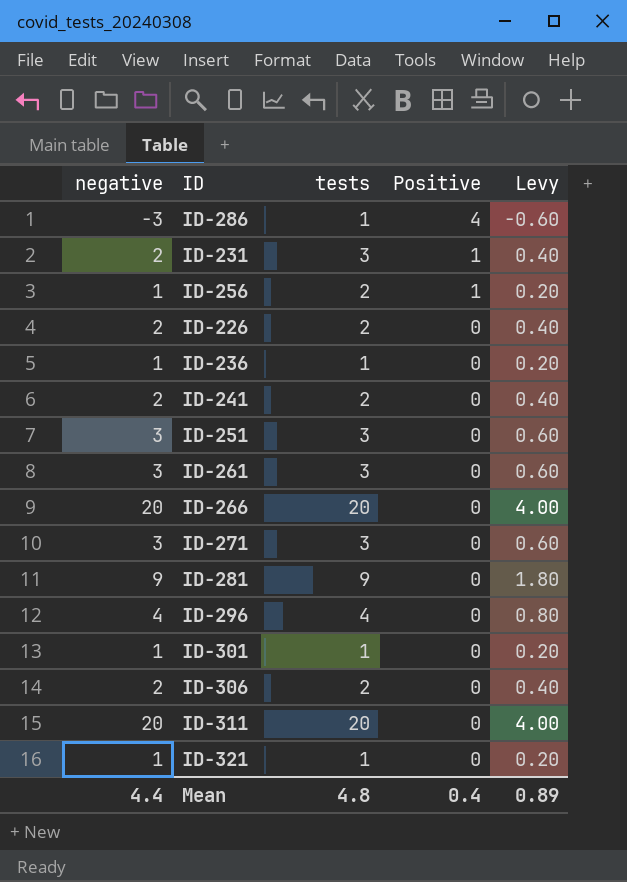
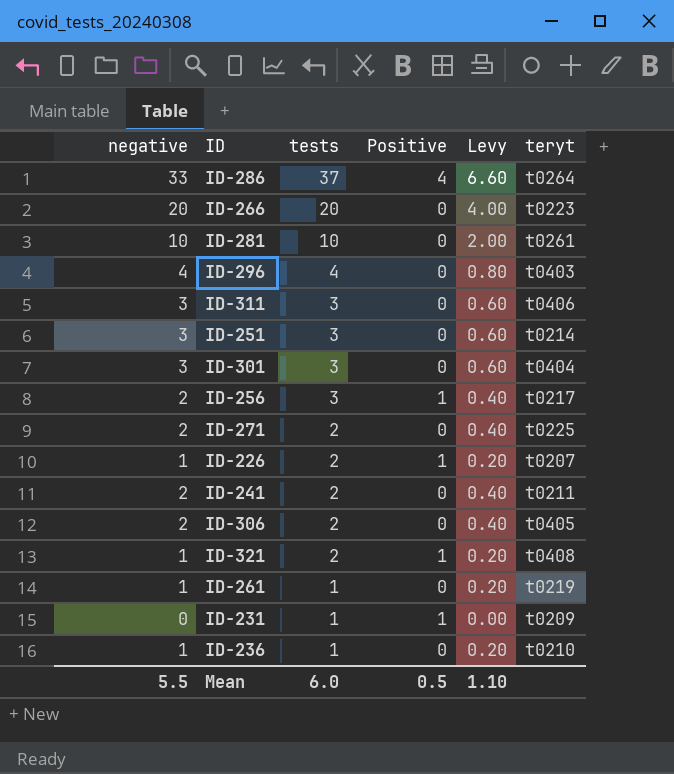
row order: Positive descending -> tests descending
column teryt | position: none -> 6
ID-286 | negative: -3 -> 33
ID-286 | tests: 1 -> 37
ID-286 | Levy: -0.60 -> 6.60
ID-281 | negative: 9 -> 10
ID-281 | tests: 9 -> 10
ID-281 | Levy: 1.80 -> 2.00
ID-311 | negative: 20 -> 3
ID-311 | tests: 20 -> 3
ID-311 | Levy: 4.00 -> 0.60
ID-301 | negative: 1 -> 3
ID-301 | tests: 1 -> 3
ID-301 | Levy: 0.20 -> 0.60
ID-256 | negative: 1 -> 2
ID-256 | tests: 2 -> 3
ID-256 | Levy: 0.20 -> 0.40
ID-271 | negative: 3 -> 2
ID-271 | tests: 3 -> 2
ID-271 | Levy: 0.60 -> 0.40
ID-226 | negative: 2 -> 1
ID-226 | Positive: 0 -> 1
ID-226 | Levy: 0.40 -> 0.20
ID-321 | tests: 1 -> 2
ID-321 | Positive: 0 -> 1
ID-261 | negative: 3 -> 1
ID-261 | tests: 3 -> 1
ID-261 | Levy: 0.60 -> 0.20
ID-231 | negative: 2 -> 0
ID-231 | tests: 3 -> 1
ID-231 | Levy: 0.40 -> 0.00
Mean | negative: 4.4 -> 5.5
Mean | tests: 4.8 -> 6.0
Mean | Positive: 0.4 -> 0.5
Mean | Levy: 0.89 -> 1.10

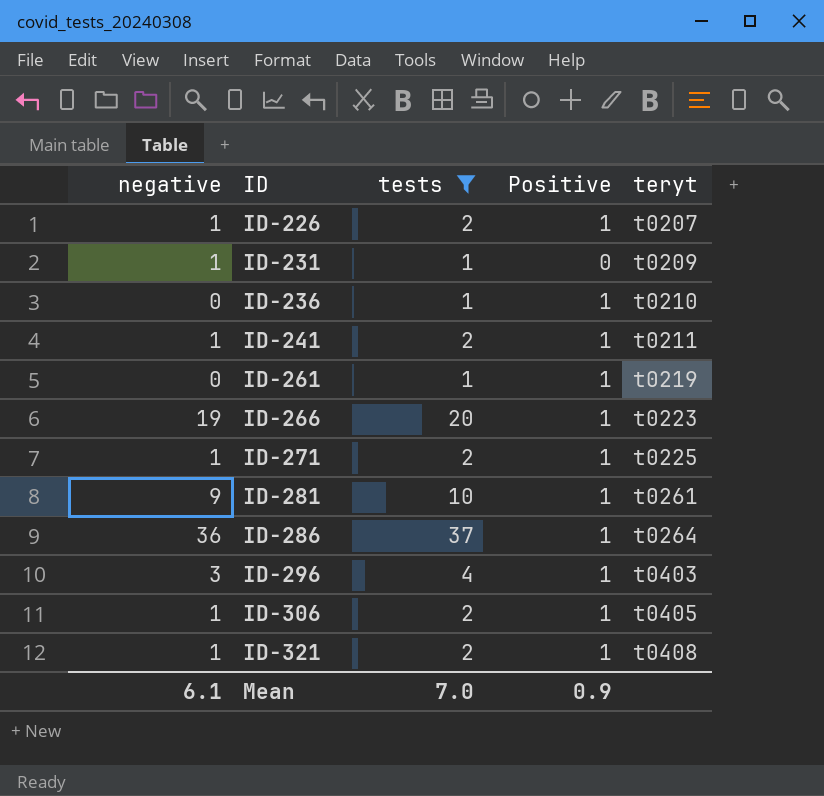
filter: none -> tests != 3
row order: tests descending -> ID ascending
column Levy | formula: [negative] * 0.2 -> none
ID-231 | negative: 0 -> 1
ID-231 | Positive: 1 -> 0
ID-236 | negative: 1 -> 0
ID-236 | Positive: 0 -> 1
ID-241 | negative: 2 -> 1
ID-241 | Positive: 0 -> 1
ID-261 | negative: 1 -> 0
ID-261 | Positive: 0 -> 1
ID-266 | negative: 20 -> 19
ID-266 | Positive: 0 -> 1
ID-271 | negative: 2 -> 1
ID-271 | Positive: 0 -> 1
ID-281 | negative: 10 -> 9
ID-281 | Positive: 0 -> 1
ID-286 | negative: 33 -> 36
ID-286 | Positive: 4 -> 1
ID-296 | negative: 4 -> 3
ID-296 | Positive: 0 -> 1
ID-306 | negative: 2 -> 1
ID-306 | Positive: 0 -> 1
Mean | negative: 5.5 -> 6.1
Mean | tests: 6.0 -> 7.0
Mean | Positive: 0.5 -> 0.9

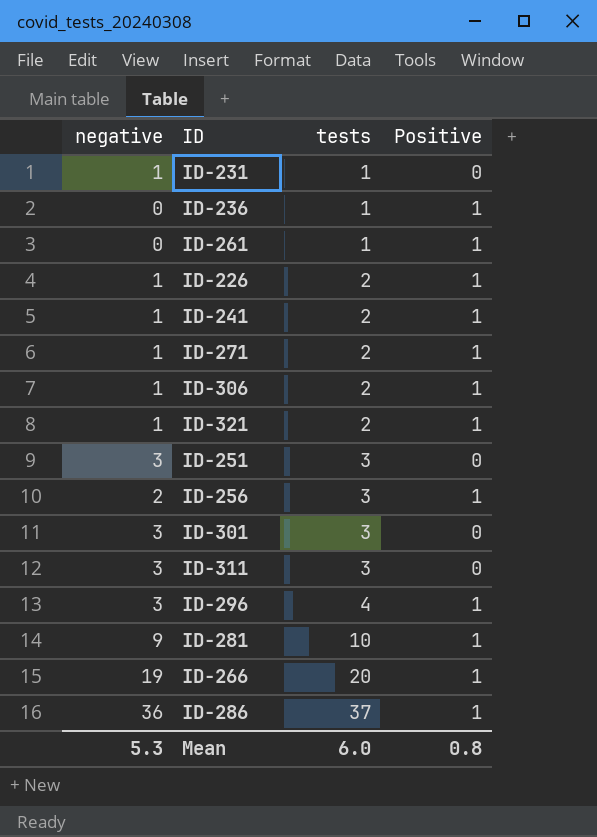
filter: tests != 3 -> none
row order: ID ascending -> tests ascending
column teryt | position: 5 -> none
Mean | negative: 6.1 -> 5.3
Mean | tests: 7.0 -> 6.0
Mean | Positive: 0.9 -> 0.8

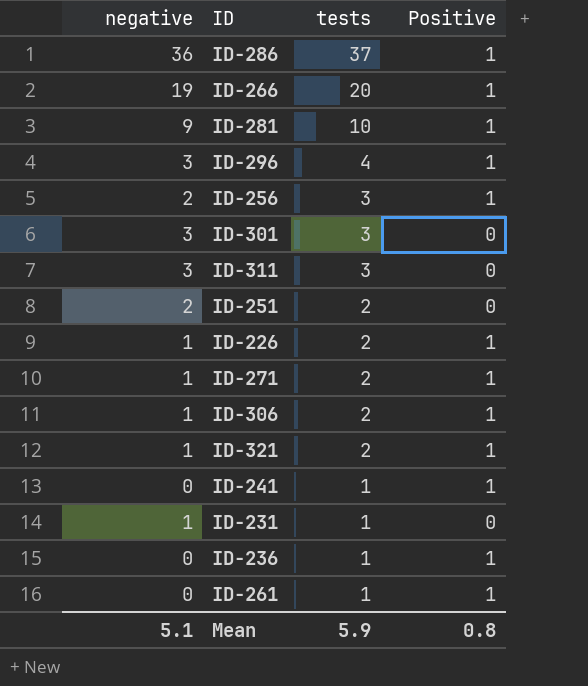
row order: tests ascending -> tests descending
ID-251 | negative: 3 -> 2
ID-251 | tests: 3 -> 2
ID-241 | negative: 1 -> 0
ID-241 | tests: 2 -> 1
Mean | negative: 5.3 -> 5.1
Mean | tests: 6.0 -> 5.9

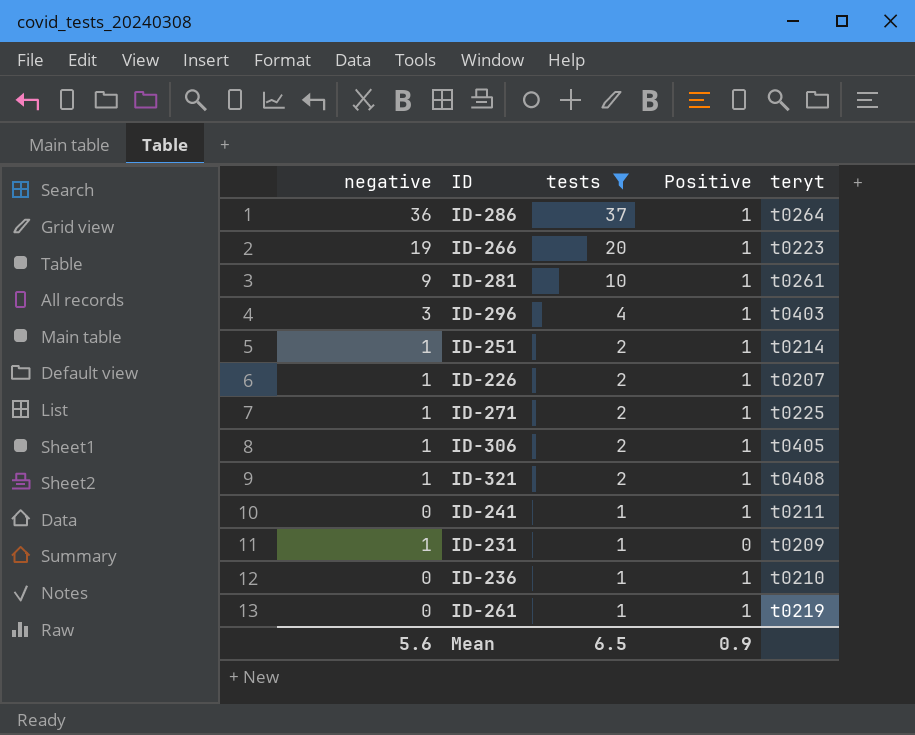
filter: none -> tests != 3
column teryt | position: none -> 5
ID-251 | negative: 2 -> 1
ID-251 | Positive: 0 -> 1
Mean | negative: 5.1 -> 5.6
Mean | tests: 5.9 -> 6.5
Mean | Positive: 0.8 -> 0.9

